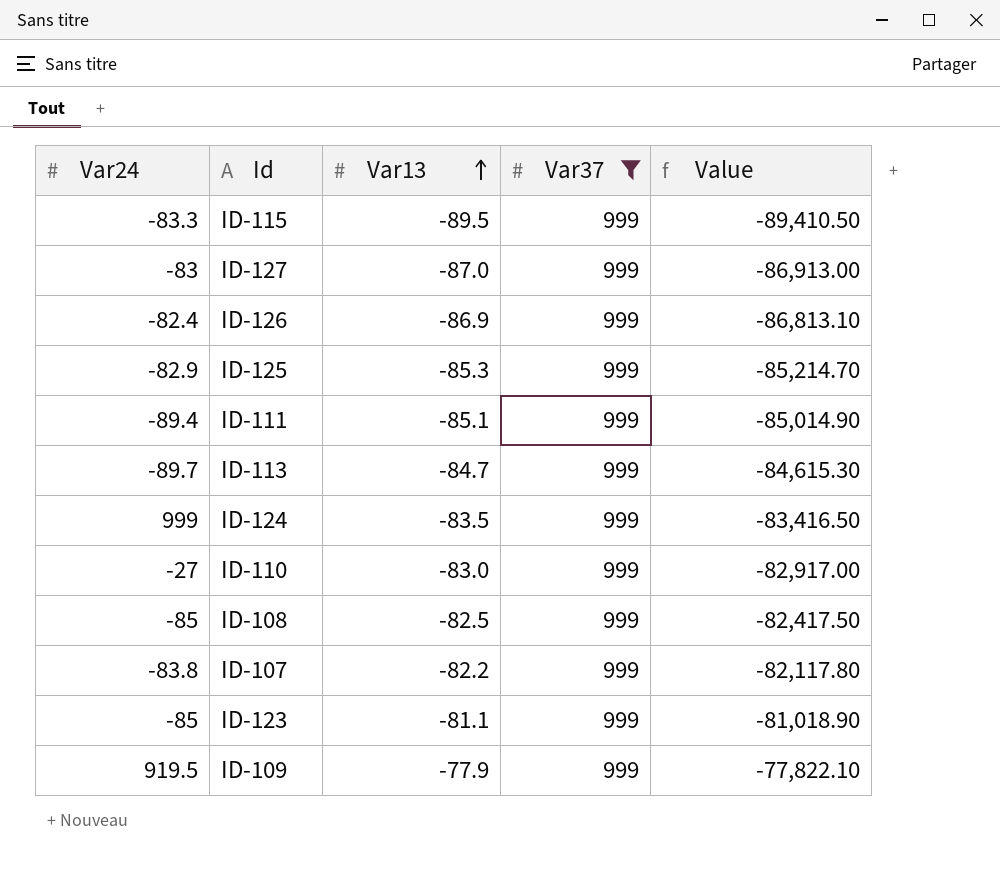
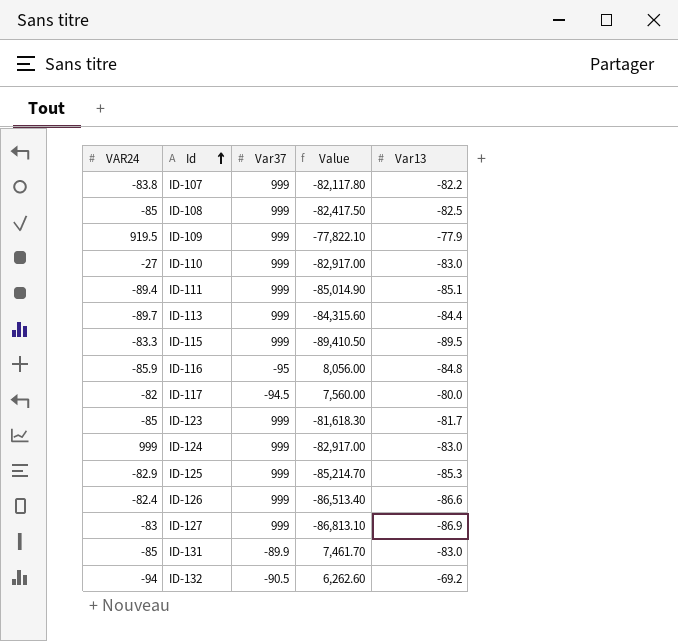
filter: Var37 = 999 -> none
row order: Var13 ascending -> Id ascending
column name: Var24 -> VAR24
column Var13 | position: 3 -> 5
ID-113 | Value: -84,615.30 -> -84,315.60
ID-113 | Var13: -84.7 -> -84.4
ID-123 | Value: -81,018.90 -> -81,618.30
ID-123 | Var13: -81.1 -> -81.7
ID-124 | Value: -83,416.50 -> -82,917.00
ID-124 | Var13: -83.5 -> -83.0
ID-126 | Value: -86,813.10 -> -86,513.40
ID-126 | Var13: -86.9 -> -86.6
ID-127 | Value: -86,913.00 -> -86,813.10
ID-127 | Var13: -87.0 -> -86.9

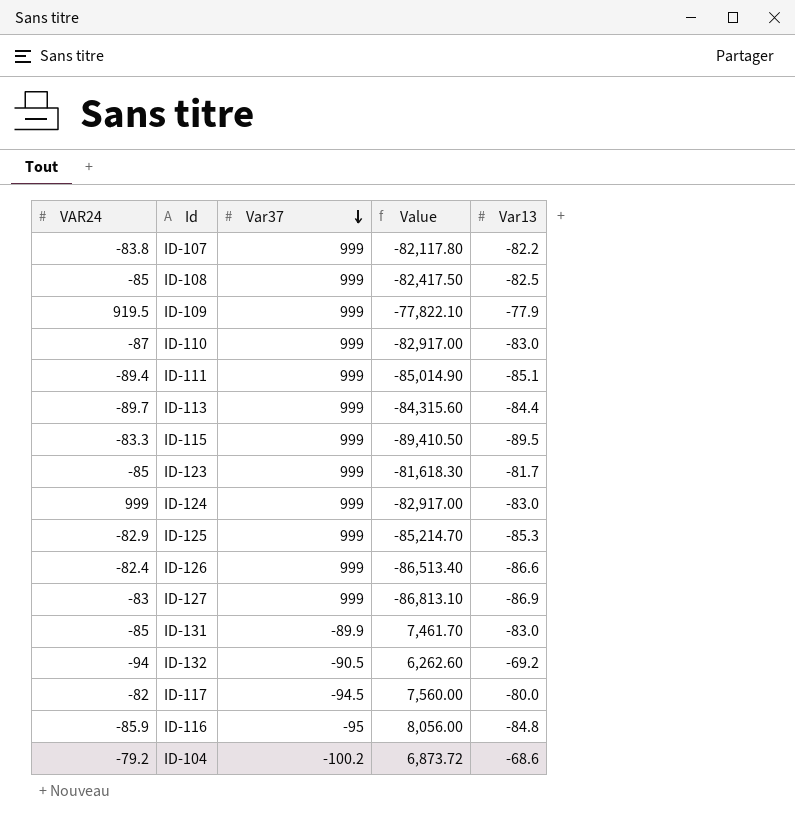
row order: Id ascending -> Var37 descending
ID-110 | VAR24: -27 -> -87
row ID-104: none -> -79.2 | -100.2 | 6,873.72 | -68.6

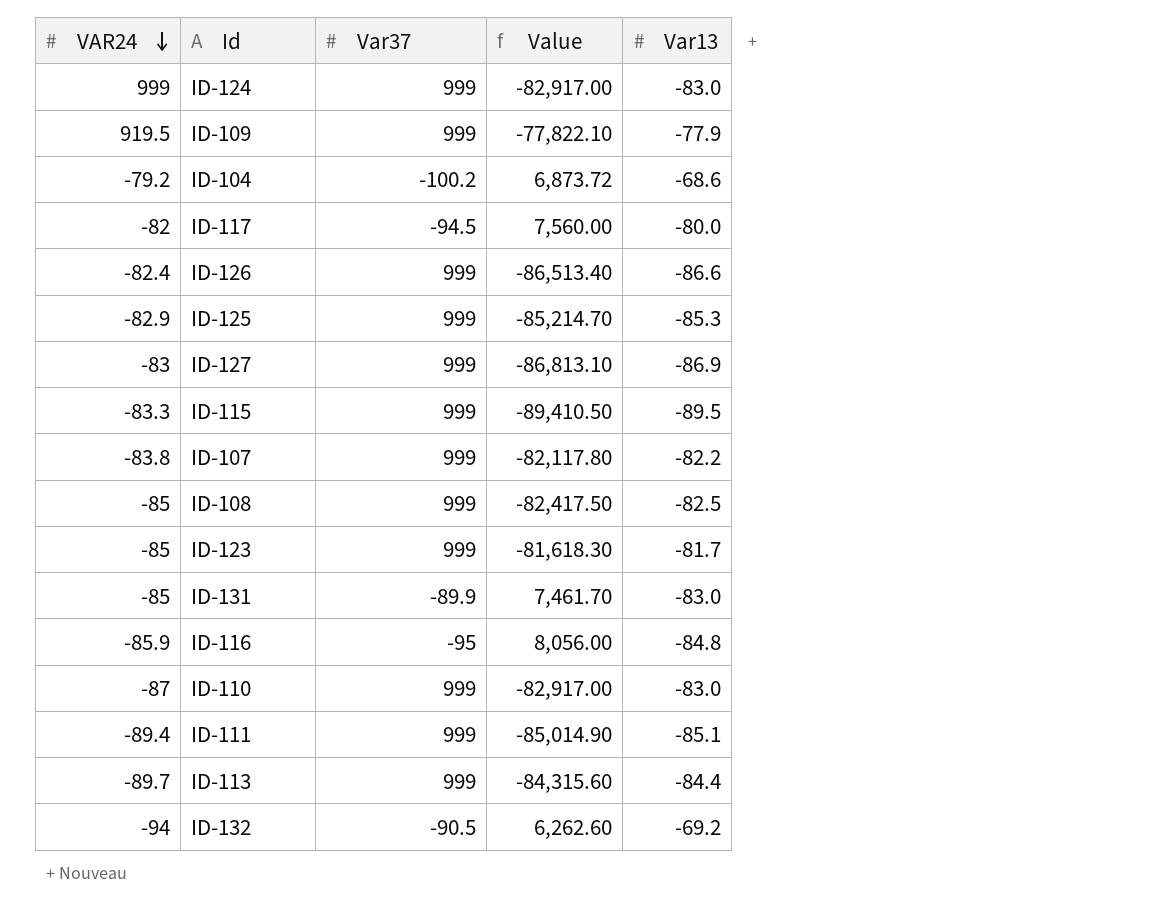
row order: Var37 descending -> VAR24 descending

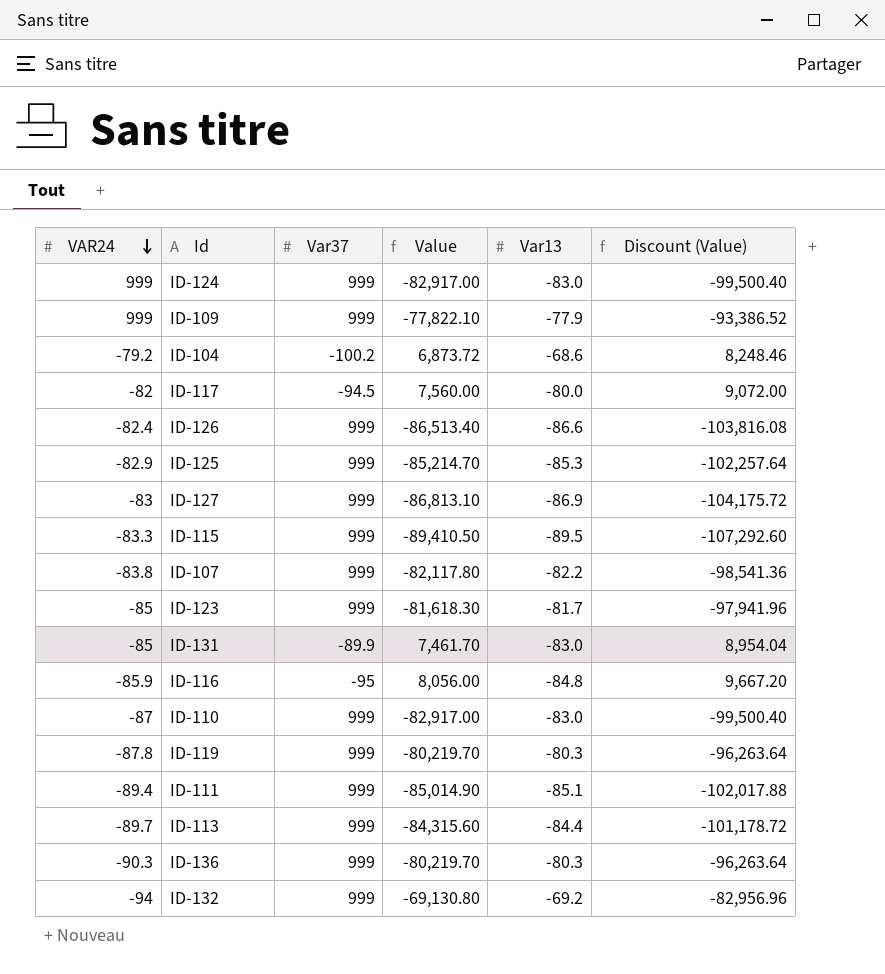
column Discount (Value) | formula: none -> [Value] * 1.2
row ID-108: -85 | 999 | -82,417.50 | -82.5 -> none
ID-109 | VAR24: 919.5 -> 999
row ID-119: none -> -87.8 | 999 | -80,219.70 | -80.3 | -96,263.64
row ID-136: none -> -90.3 | 999 | -80,219.70 | -80.3 | -96,263.64
ID-132 | Var37: -90.5 -> 999
ID-132 | Value: 6,262.60 -> -69,130.80

